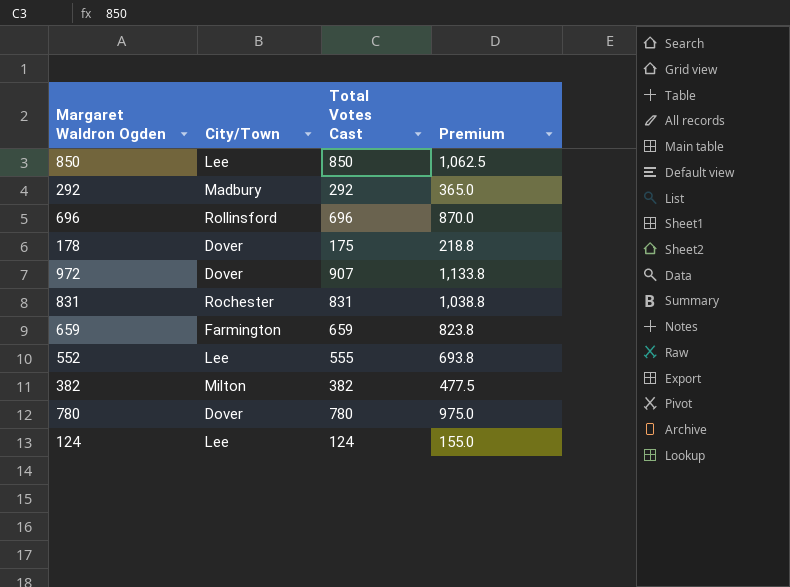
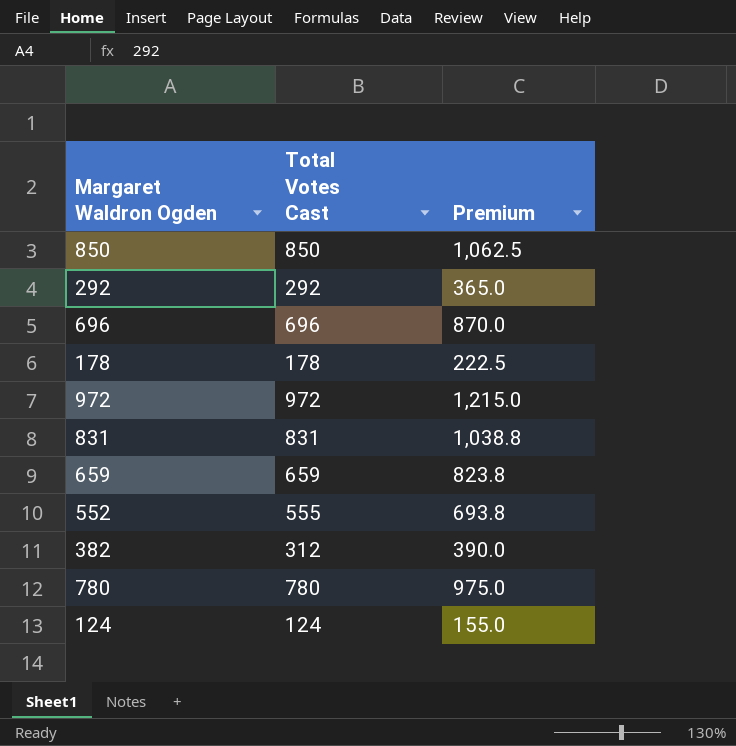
column City/Town | position: 2 -> none
178 | Total Votes Cast: 175 -> 178
178 | Premium: 218.8 -> 222.5
972 | Total Votes Cast: 907 -> 972
972 | Premium: 1,133.8 -> 1,215.0
382 | Total Votes Cast: 382 -> 312
382 | Premium: 477.5 -> 390.0

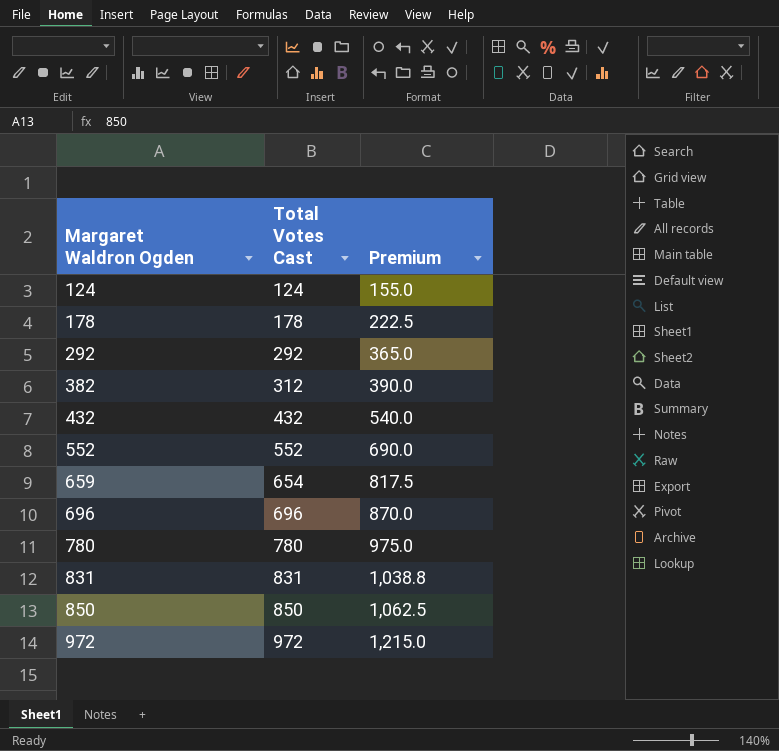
row order: none -> Margaret Waldron Ogden ascending
row 432: none -> 432 | 540.0
552 | Total Votes Cast: 555 -> 552
552 | Premium: 693.8 -> 690.0
659 | Total Votes Cast: 659 -> 654
659 | Premium: 823.8 -> 817.5

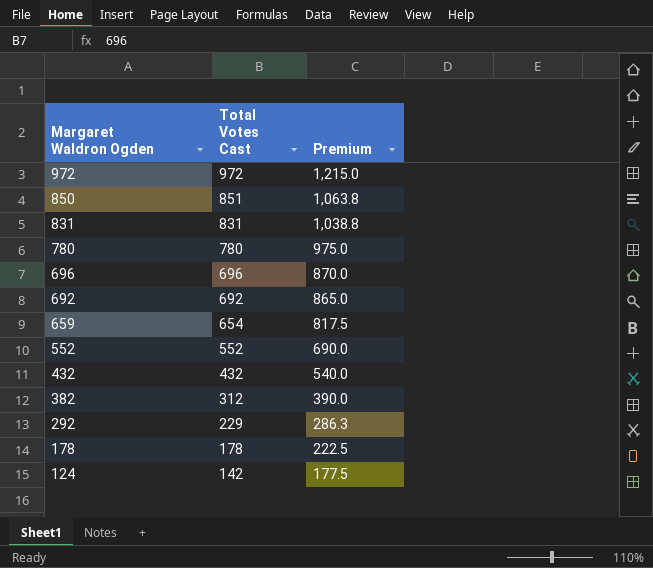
row order: Margaret Waldron Ogden ascending -> Margaret Waldron Ogden descending
850 | Total Votes Cast: 850 -> 851
850 | Premium: 1,062.5 -> 1,063.8
row 692: none -> 692 | 865.0
292 | Total Votes Cast: 292 -> 229
292 | Premium: 365.0 -> 286.3
124 | Total Votes Cast: 124 -> 142
124 | Premium: 155.0 -> 177.5

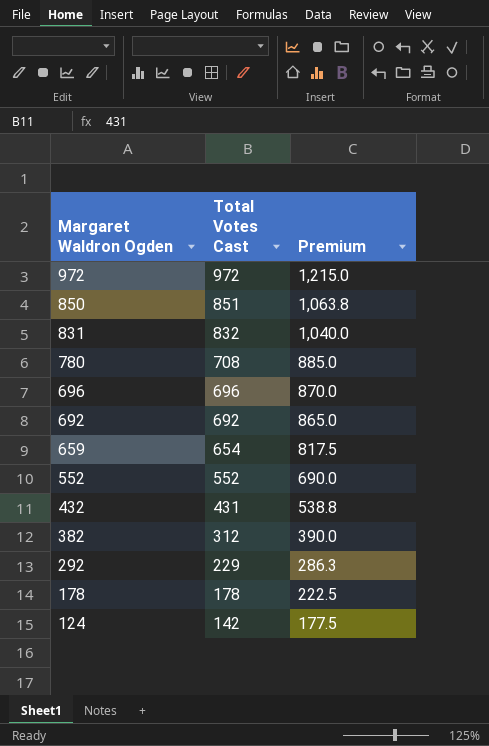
831 | Total Votes Cast: 831 -> 832
831 | Premium: 1,038.8 -> 1,040.0
780 | Total Votes Cast: 780 -> 708
780 | Premium: 975.0 -> 885.0
432 | Total Votes Cast: 432 -> 431
432 | Premium: 540.0 -> 538.8

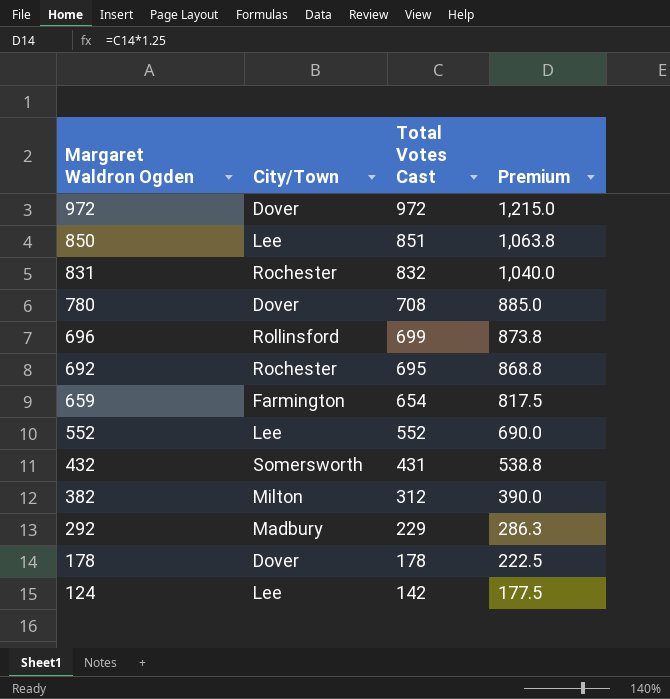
column City/Town | position: none -> 2
696 | Total Votes Cast: 696 -> 699
696 | Premium: 870.0 -> 873.8
692 | Total Votes Cast: 692 -> 695
692 | Premium: 865.0 -> 868.8

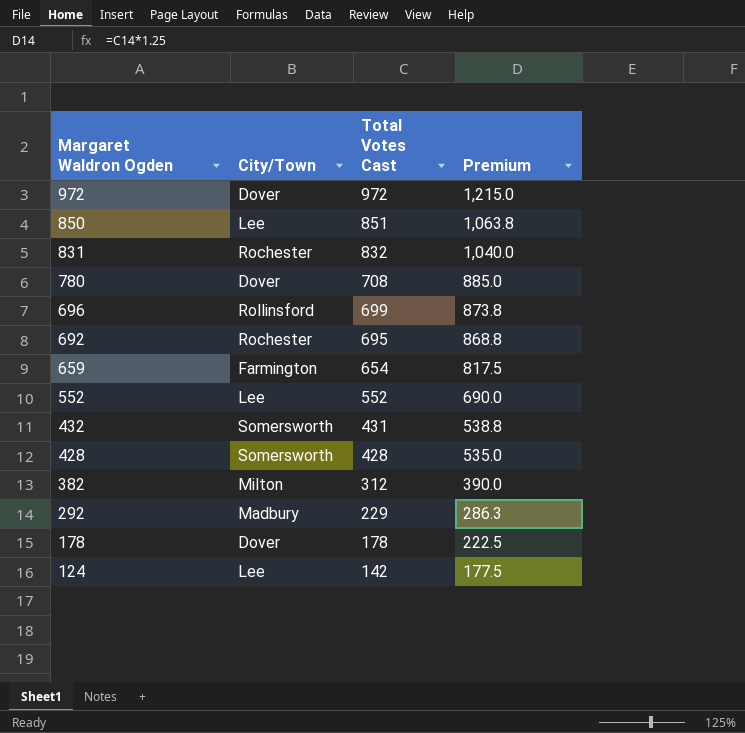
row 428: none -> Somersworth | 428 | 535.0

